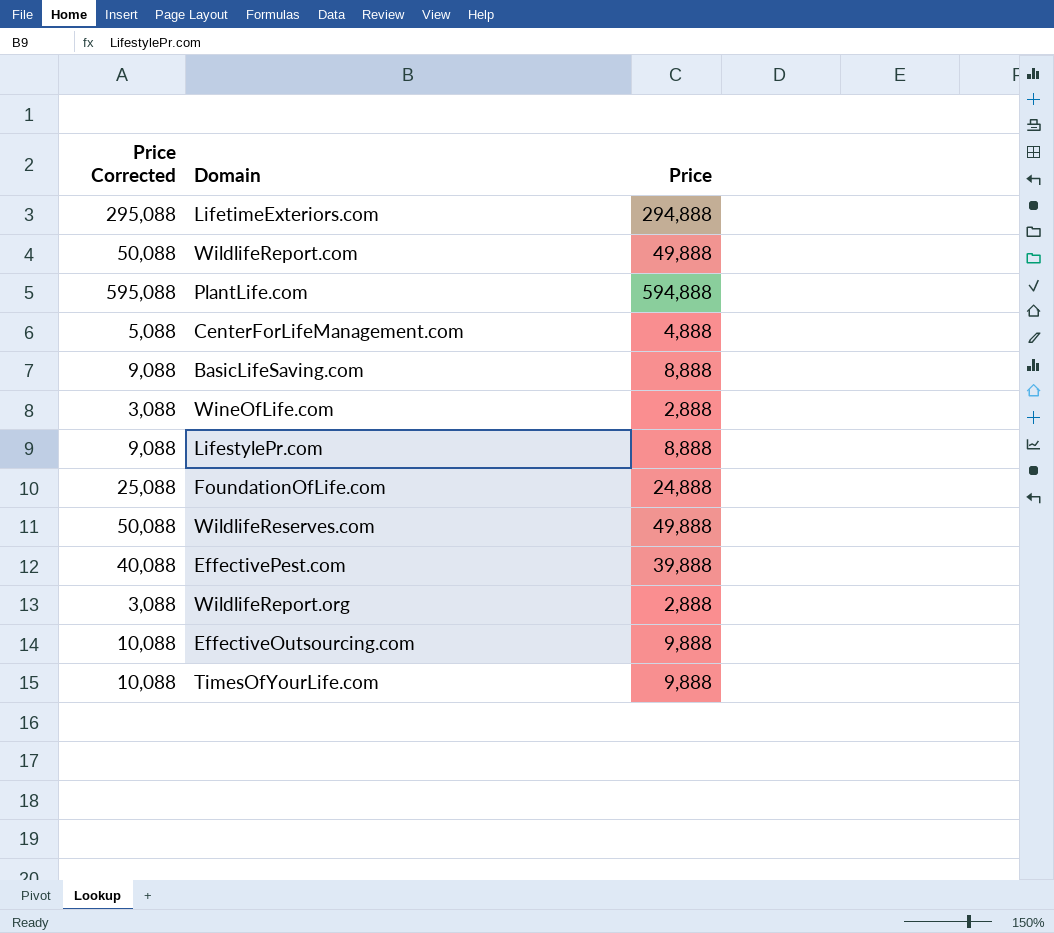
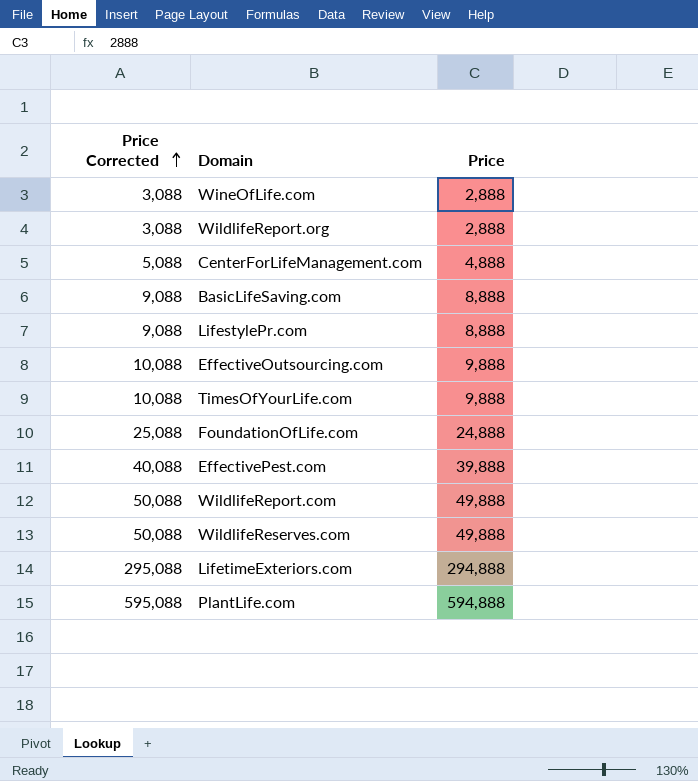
row order: none -> Price Corrected ascending

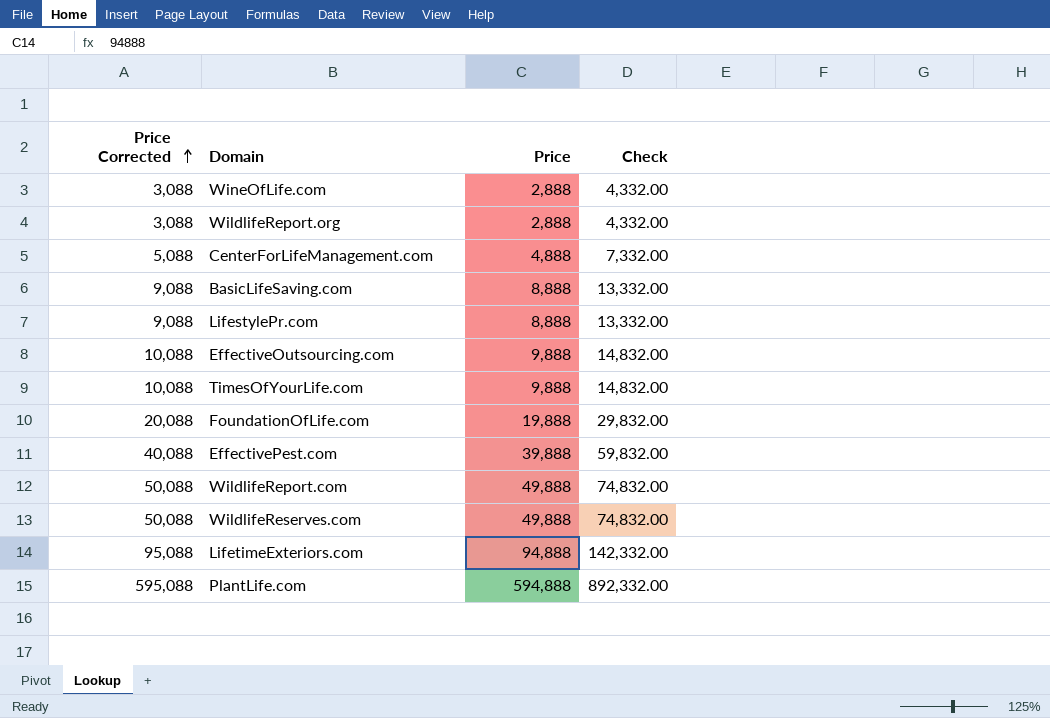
column Check | formula: none -> [Price] * 1.5
FoundationOfLife.com | Price Corrected: 25,088 -> 20,088
FoundationOfLife.com | Price: 24,888 -> 19,888
LifetimeExteriors.com | Price Corrected: 295,088 -> 95,088
LifetimeExteriors.com | Price: 294,888 -> 94,888

